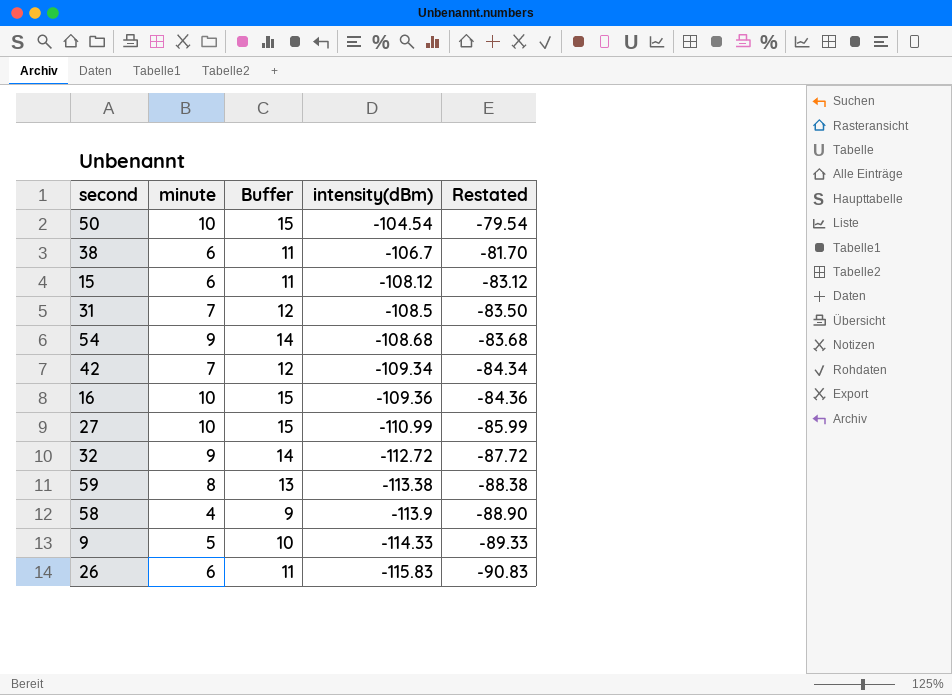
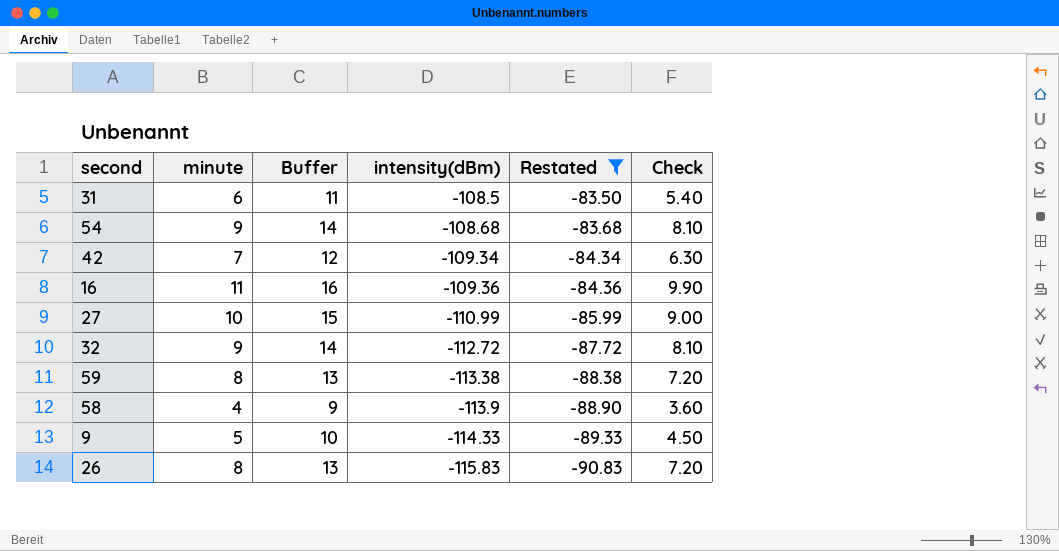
filter: none -> Restated <= -83.50
column Check | formula: none -> [minute] * 0.9
31 | minute: 7 -> 6
31 | Buffer: 12 -> 11
16 | minute: 10 -> 11
16 | Buffer: 15 -> 16
26 | minute: 6 -> 8
26 | Buffer: 11 -> 13

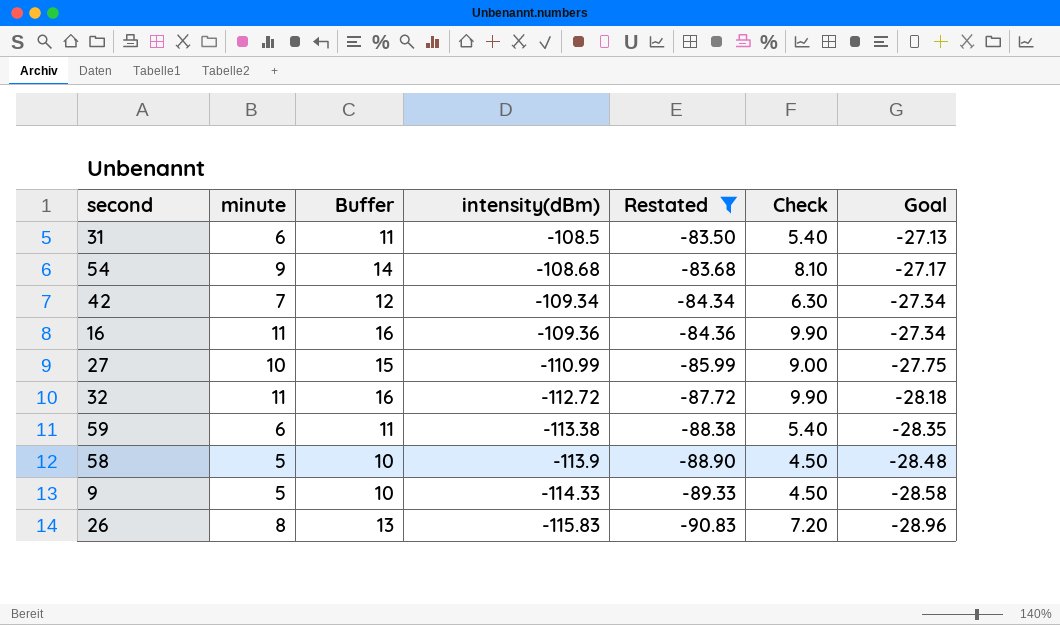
column Goal | formula: none -> [intensity(dBm)] * 0.25
32 | minute: 9 -> 11
32 | Buffer: 14 -> 16
32 | Check: 8.10 -> 9.90
59 | minute: 8 -> 6
59 | Buffer: 13 -> 11
59 | Check: 7.20 -> 5.40
58 | minute: 4 -> 5
58 | Buffer: 9 -> 10
58 | Check: 3.60 -> 4.50

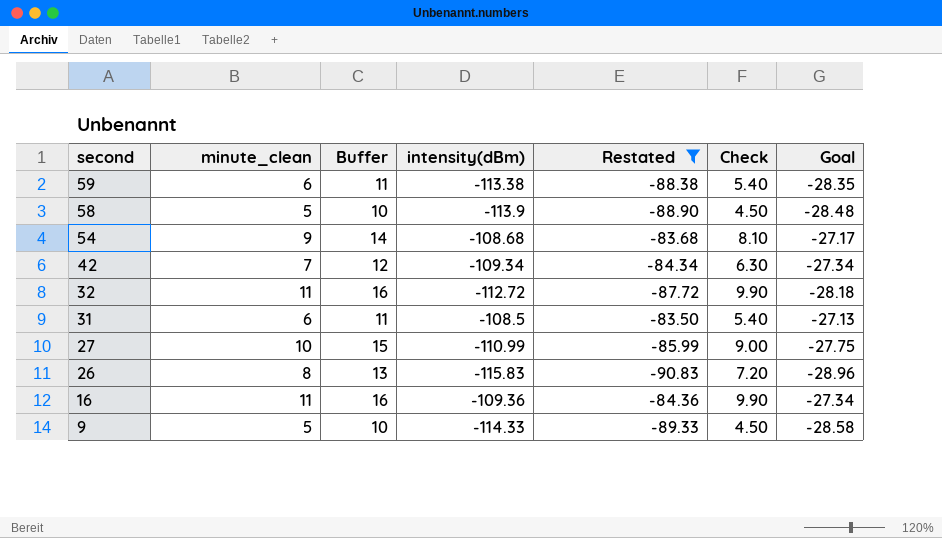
row order: intensity(dBm) descending -> second descending
column name: minute -> minute_clean

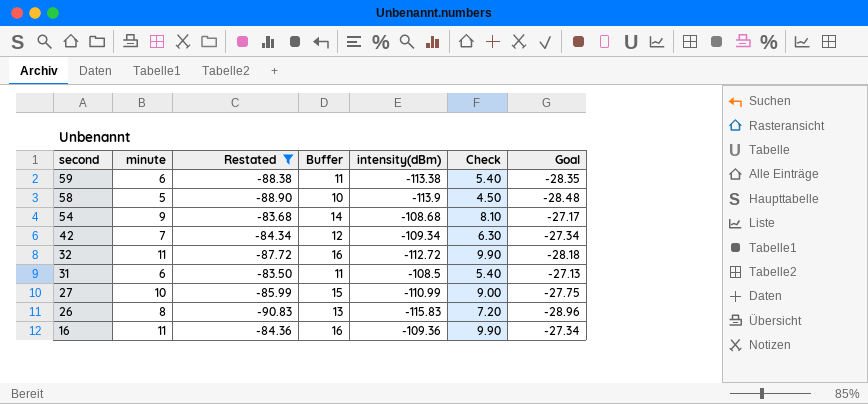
column name: minute_clean -> minute
column Restated | position: 5 -> 3
row 9: 5 | 10 | -114.33 | -89.33 | 4.50 | -28.58 -> none

